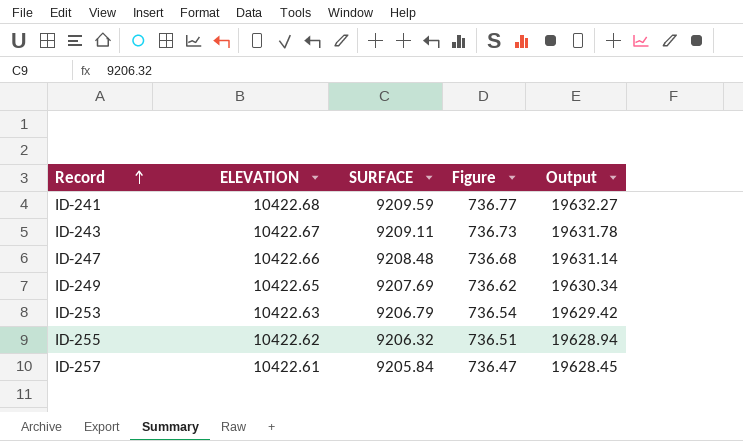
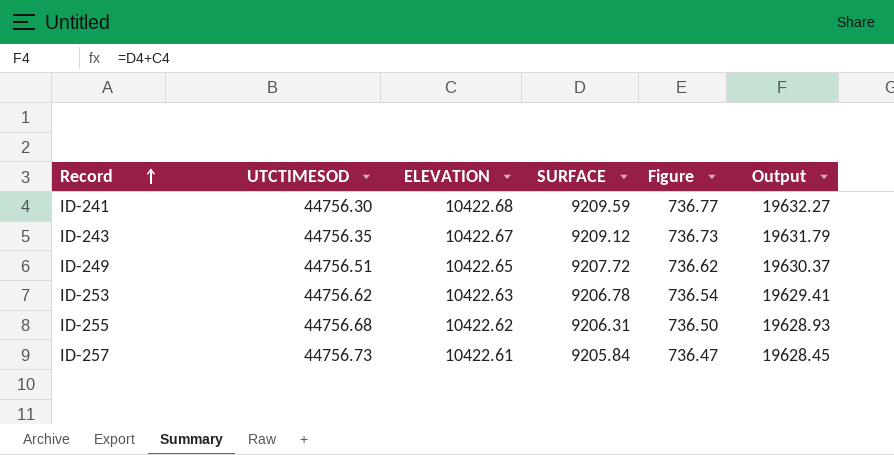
column UTCTIMESOD | position: none -> 2
row ID-247: 10422.66 | 9208.48 | 736.68 | 19631.14 -> none
ID-243 | SURFACE: 9209.11 -> 9209.12
ID-243 | Output: 19631.78 -> 19631.79
ID-249 | SURFACE: 9207.69 -> 9207.72
ID-249 | Output: 19630.34 -> 19630.37
ID-253 | SURFACE: 9206.79 -> 9206.78
ID-253 | Output: 19629.42 -> 19629.41
ID-255 | SURFACE: 9206.32 -> 9206.31
ID-255 | Figure: 736.51 -> 736.50
ID-255 | Output: 19628.94 -> 19628.93

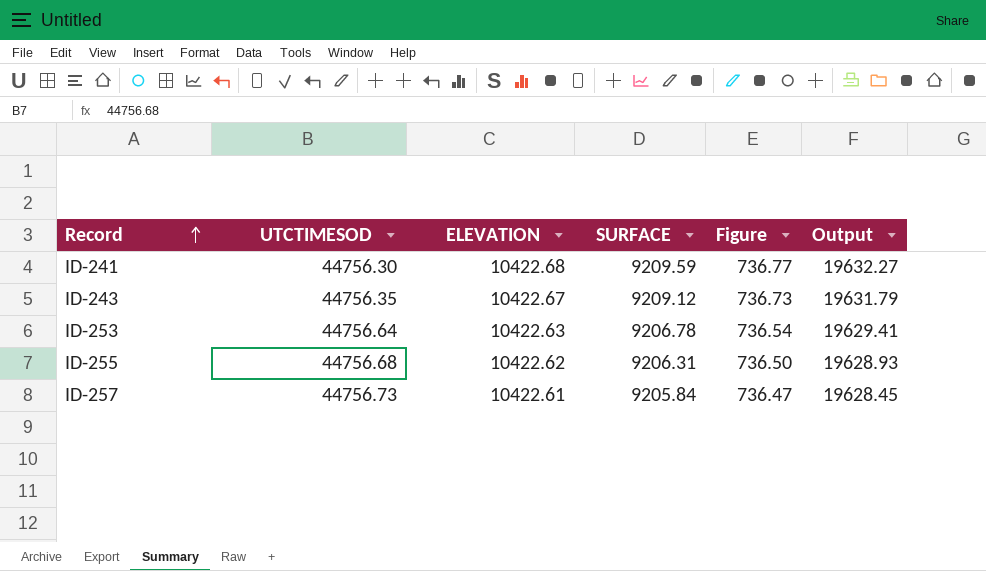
row ID-249: 44756.51 | 10422.65 | 9207.72 | 736.62 | 19630.37 -> none
ID-253 | UTCTIMESOD: 44756.62 -> 44756.64

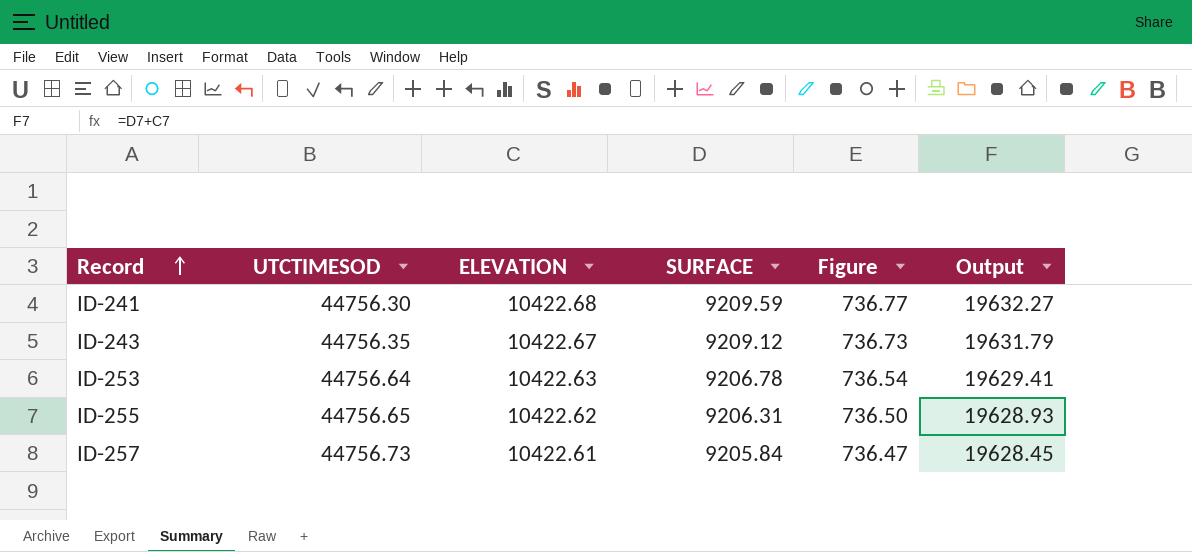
ID-255 | UTCTIMESOD: 44756.68 -> 44756.65

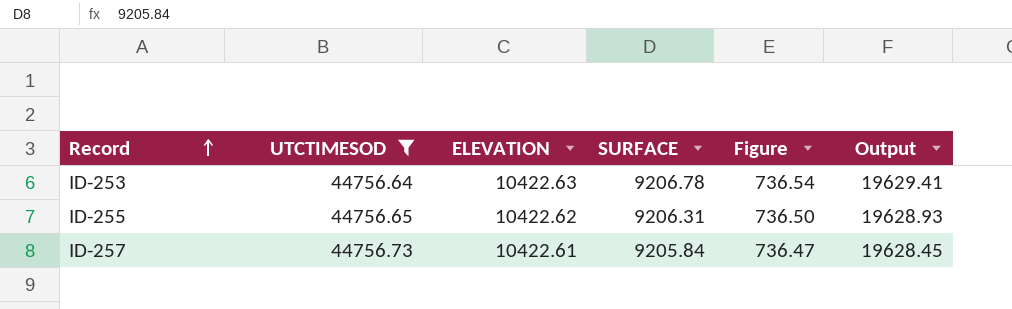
filter: none -> UTCTIMESOD >= 44756.64

